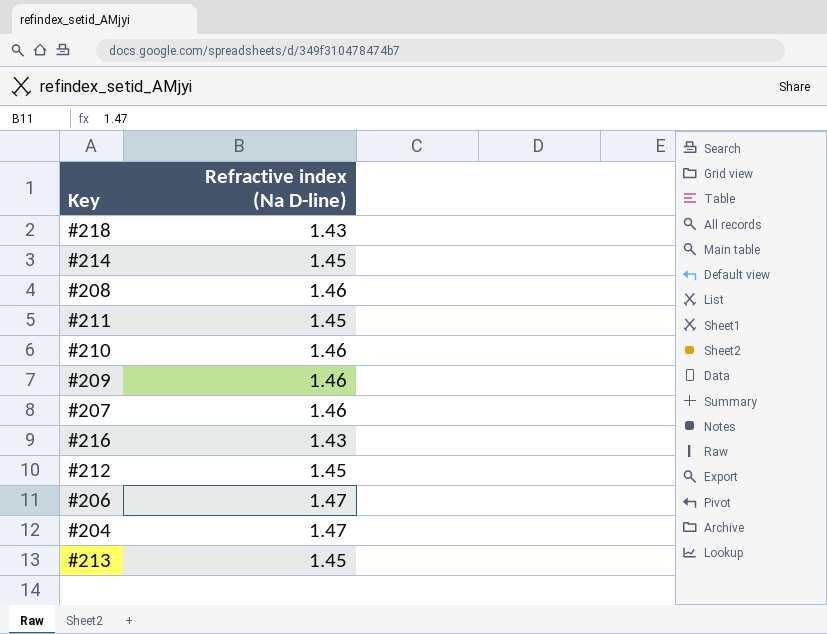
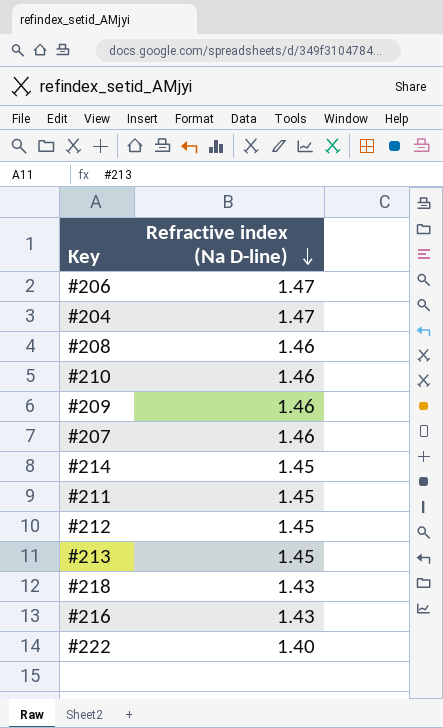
row order: none -> Refractive index (Na D-line) descending
row #222: none -> 1.40

